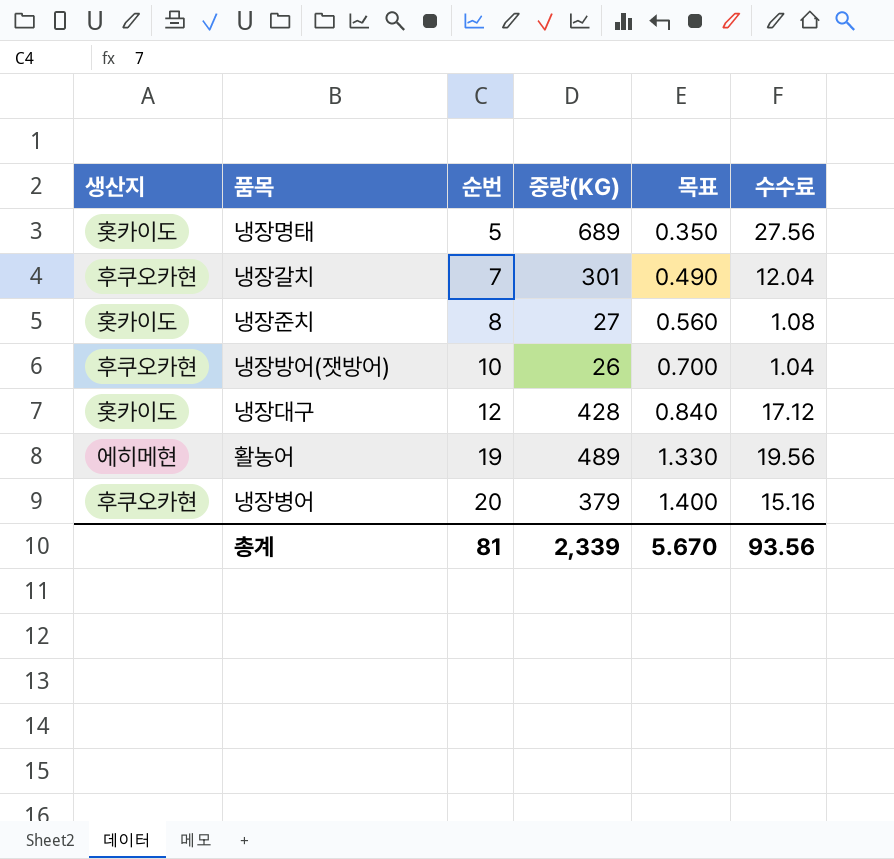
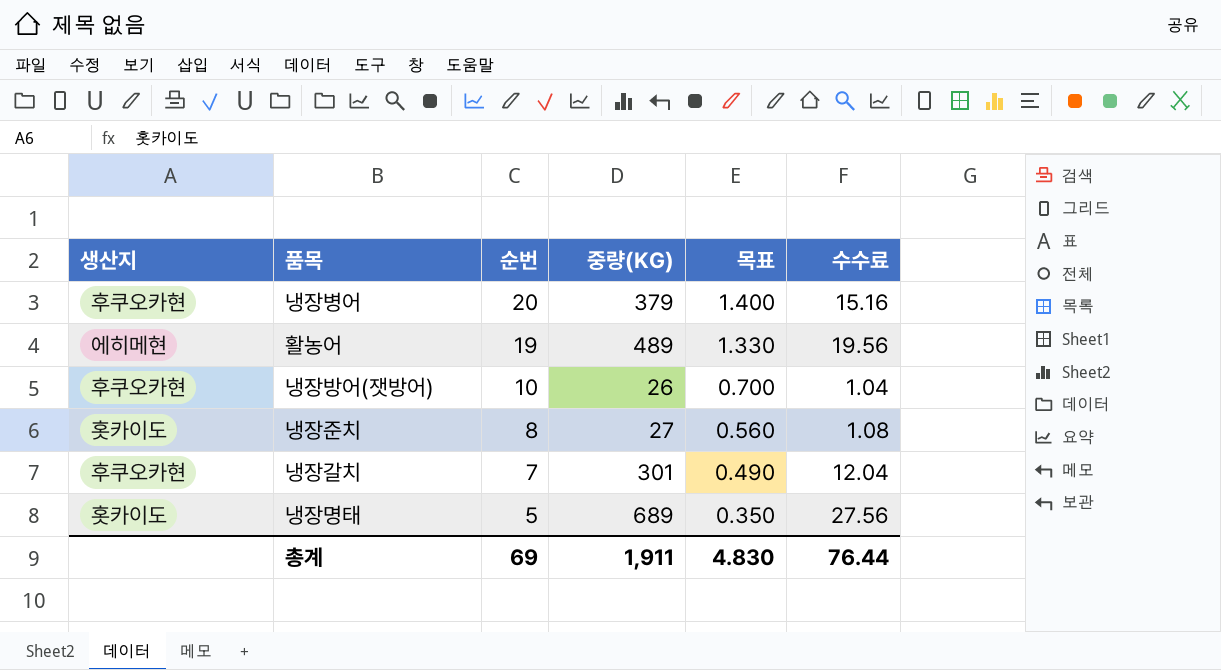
row order: 순번 ascending -> 순번 descending
row 냉장대구: 홋카이도 | 12 | 428 | 0.840 | 17.12 -> none
총계 | 순번: 81 -> 69
총계 | 중량(KG): 2,339 -> 1,911
총계 | 목표: 5.670 -> 4.830
총계 | 수수료: 93.56 -> 76.44

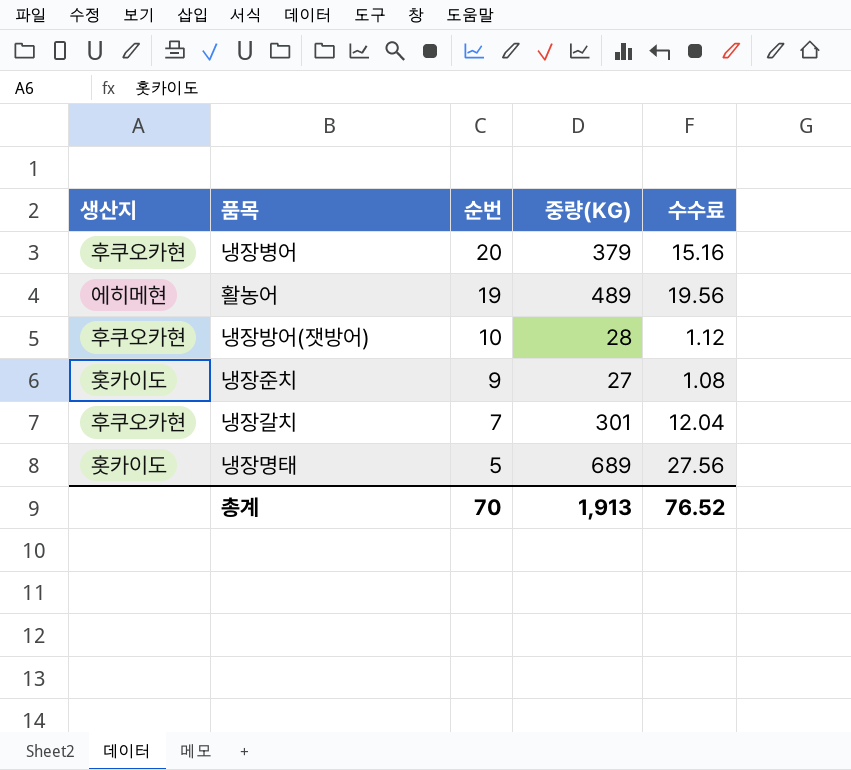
column 목표 | formula: [순번] * 0.07 -> none
냉장방어(잿방어) | 중량(KG): 26 -> 28
냉장방어(잿방어) | 수수료: 1.04 -> 1.12
냉장준치 | 순번: 8 -> 9
총계 | 순번: 69 -> 70
총계 | 중량(KG): 1,911 -> 1,913
총계 | 수수료: 76.44 -> 76.52

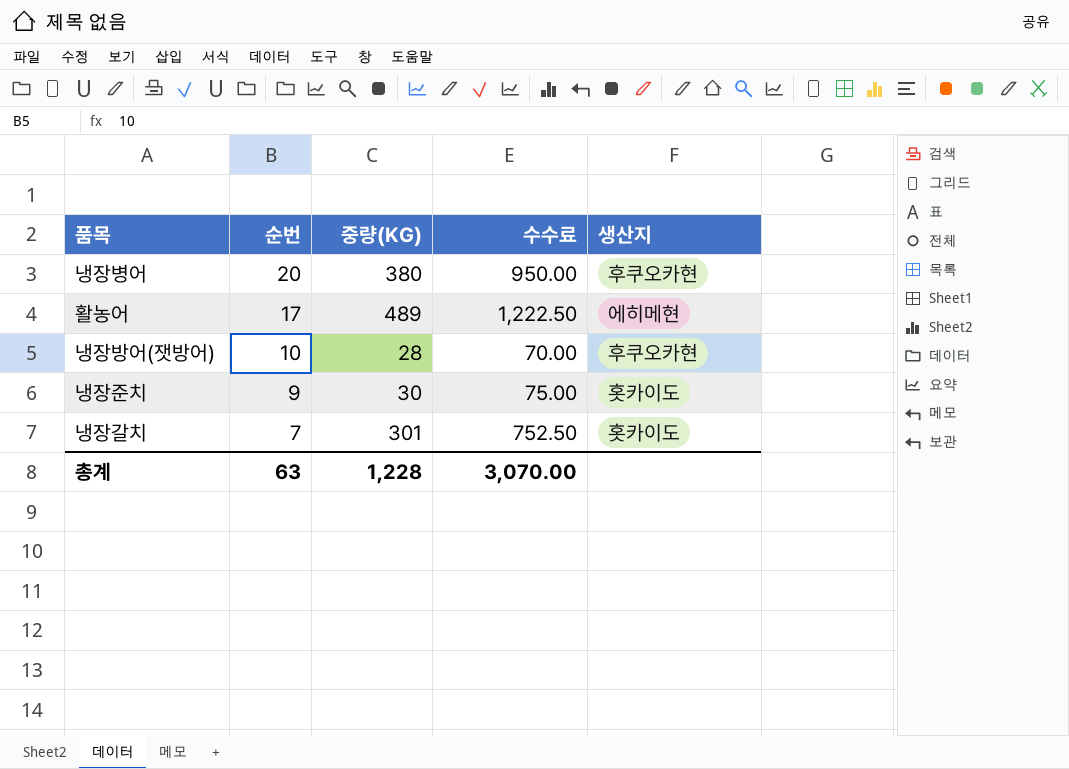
column 수수료 | formula: [중량(KG)] * 0.04 -> [중량(KG)] * 2.5
column 생산지 | position: 1 -> 5
row 냉장명태: 홋카이도 | 5 | 689 | 27.56 -> none
냉장병어 | 중량(KG): 379 -> 380
활농어 | 순번: 19 -> 17
냉장준치 | 중량(KG): 27 -> 30
냉장갈치 | 생산지: 후쿠오카현 -> 홋카이도
총계 | 순번: 70 -> 63
총계 | 중량(KG): 1,913 -> 1,228
총계 | 수수료: 76.52 -> 3,070.00

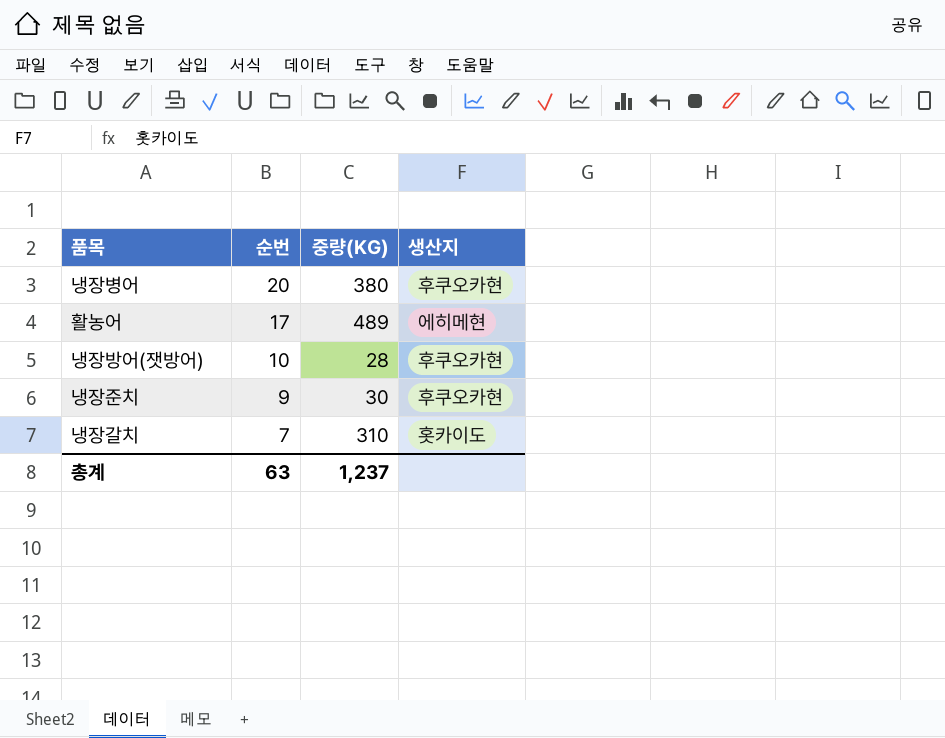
column 수수료 | formula: [중량(KG)] * 2.5 -> none
냉장준치 | 생산지: 홋카이도 -> 후쿠오카현
냉장갈치 | 중량(KG): 301 -> 310
총계 | 중량(KG): 1,228 -> 1,237

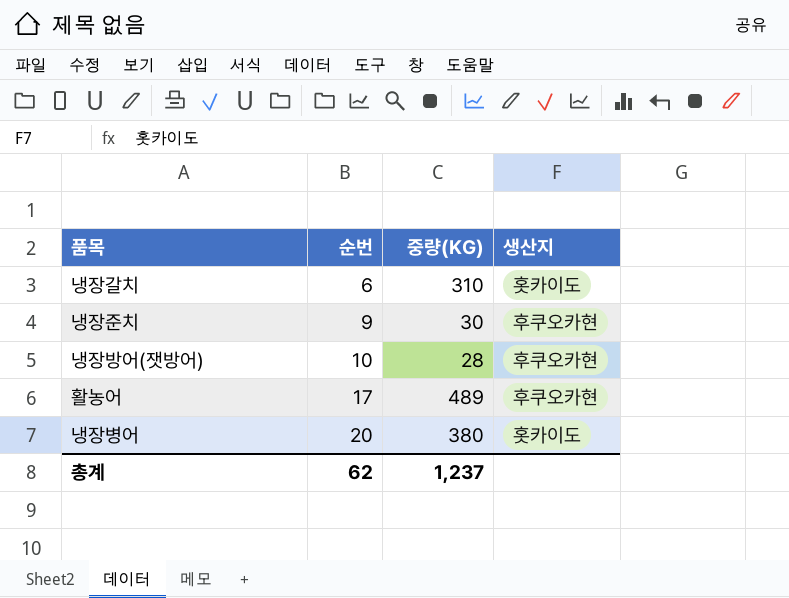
row order: 순번 descending -> 순번 ascending
냉장갈치 | 순번: 7 -> 6
활농어 | 생산지: 에히메현 -> 후쿠오카현
냉장병어 | 생산지: 후쿠오카현 -> 홋카이도
총계 | 순번: 63 -> 62

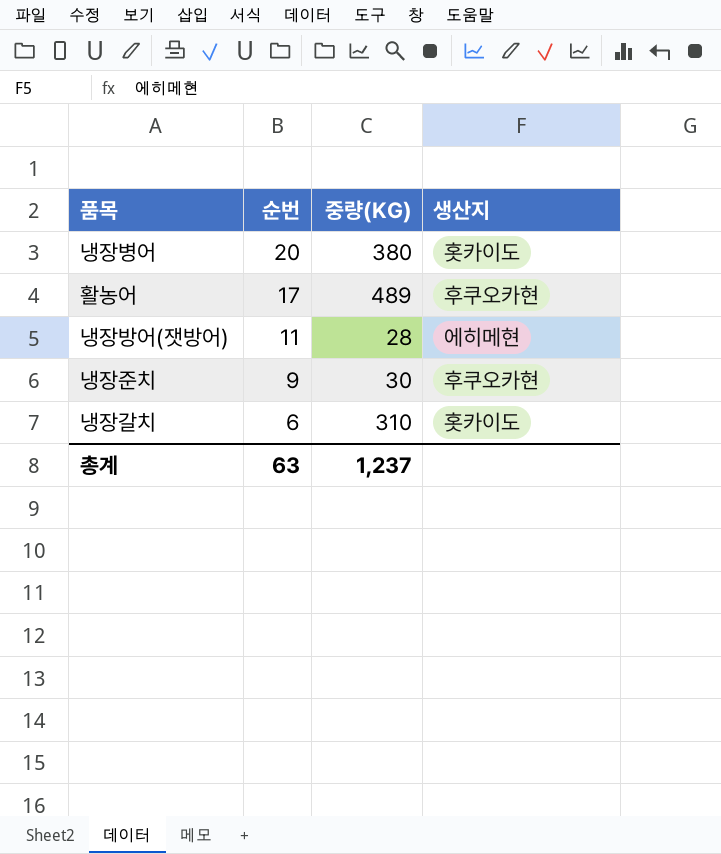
row order: 순번 ascending -> 순번 descending
냉장방어(잿방어) | 순번: 10 -> 11
냉장방어(잿방어) | 생산지: 후쿠오카현 -> 에히메현
총계 | 순번: 62 -> 63

